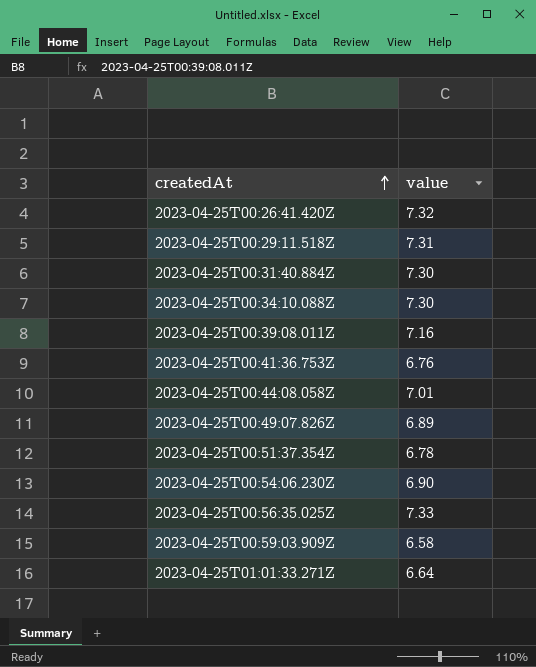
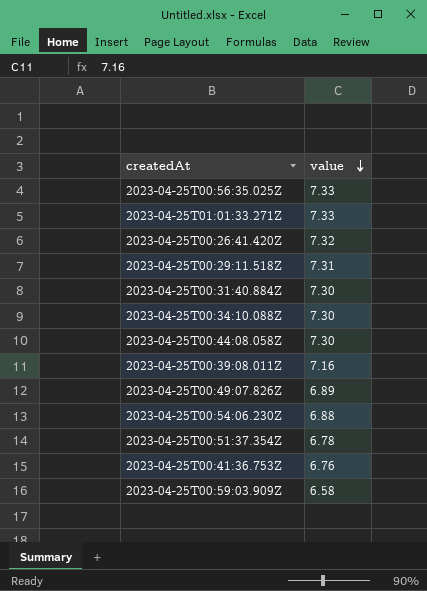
row order: createdAt ascending -> value descending
2023-04-25T01:01:33.271Z | value: 6.64 -> 7.33
2023-04-25T00:44:08.058Z | value: 7.01 -> 7.30
2023-04-25T00:54:06.230Z | value: 6.90 -> 6.88

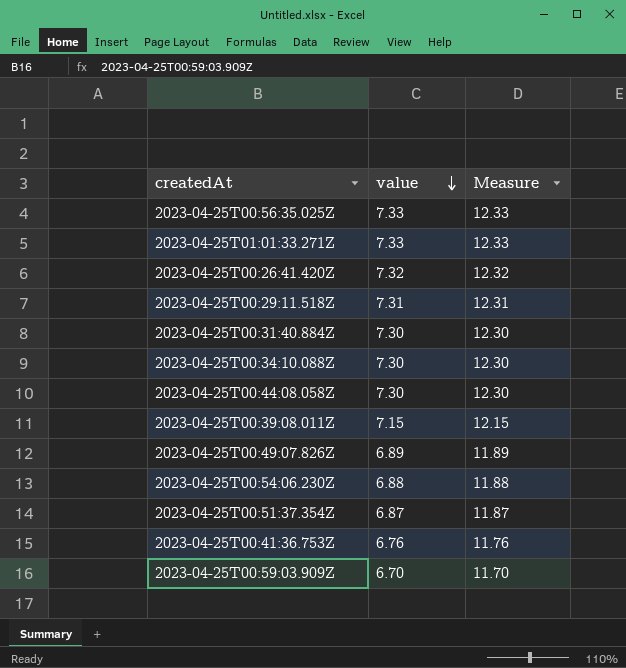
column Measure | formula: none -> [value] + 5
2023-04-25T00:39:08.011Z | value: 7.16 -> 7.15
2023-04-25T00:51:37.354Z | value: 6.78 -> 6.87
2023-04-25T00:59:03.909Z | value: 6.58 -> 6.70

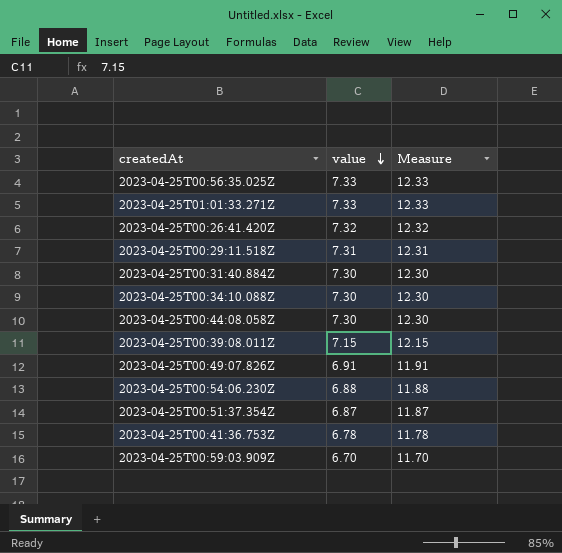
2023-04-25T00:49:07.826Z | value: 6.89 -> 6.91
2023-04-25T00:49:07.826Z | Measure: 11.89 -> 11.91
2023-04-25T00:41:36.753Z | value: 6.76 -> 6.78
2023-04-25T00:41:36.753Z | Measure: 11.76 -> 11.78

